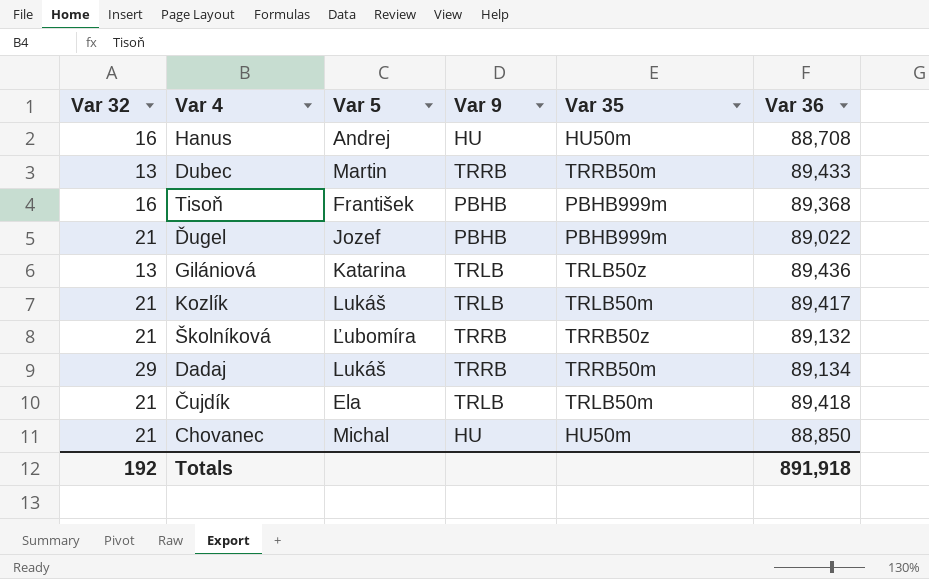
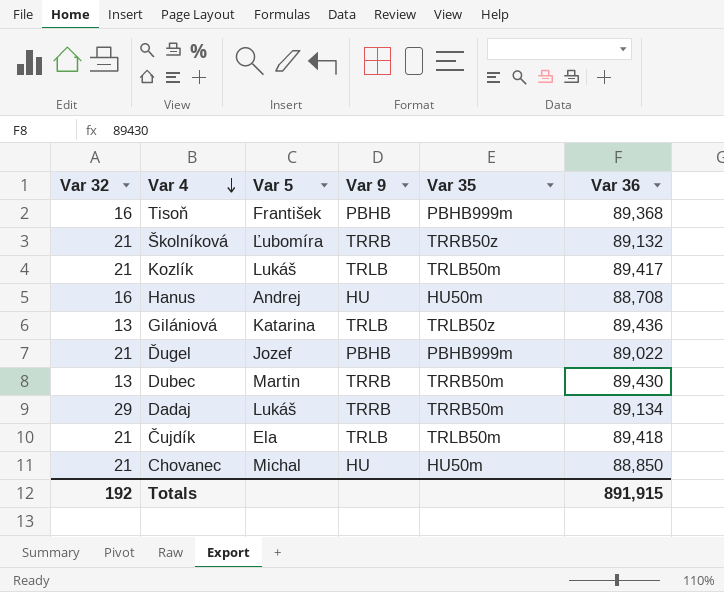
row order: none -> Var 4 descending
Dubec | Var 36: 89,433 -> 89,430
Totals | Var 36: 891,918 -> 891,915

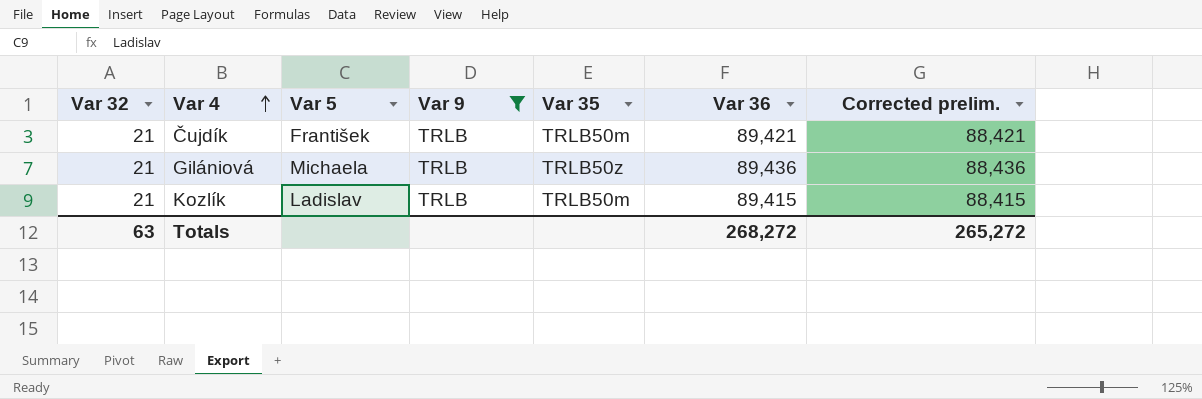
filter: none -> Var 9 = TRLB
row order: Var 4 descending -> Var 4 ascending
column Corrected prelim. | formula: none -> [Var 36] - 1000
Čujdík | Var 5: Ela -> František
Čujdík | Var 36: 89,418 -> 89,421
Gilániová | Var 32: 13 -> 21
Gilániová | Var 5: Katarina -> Michaela
Kozlík | Var 5: Lukáš -> Ladislav
Kozlík | Var 36: 89,417 -> 89,415
Totals | Var 32: 192 -> 63
Totals | Var 36: 891,915 -> 268,272

